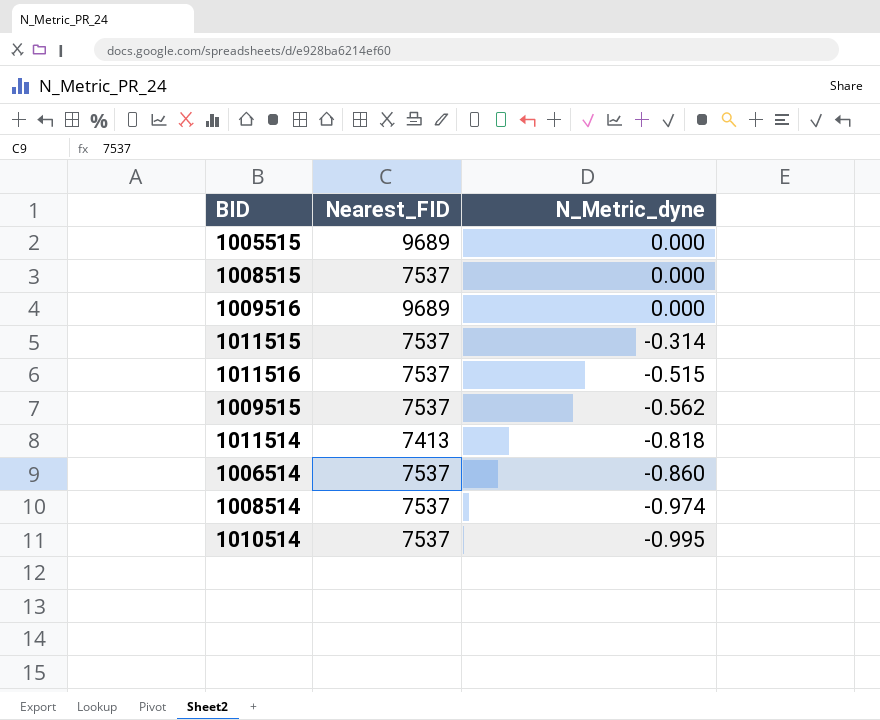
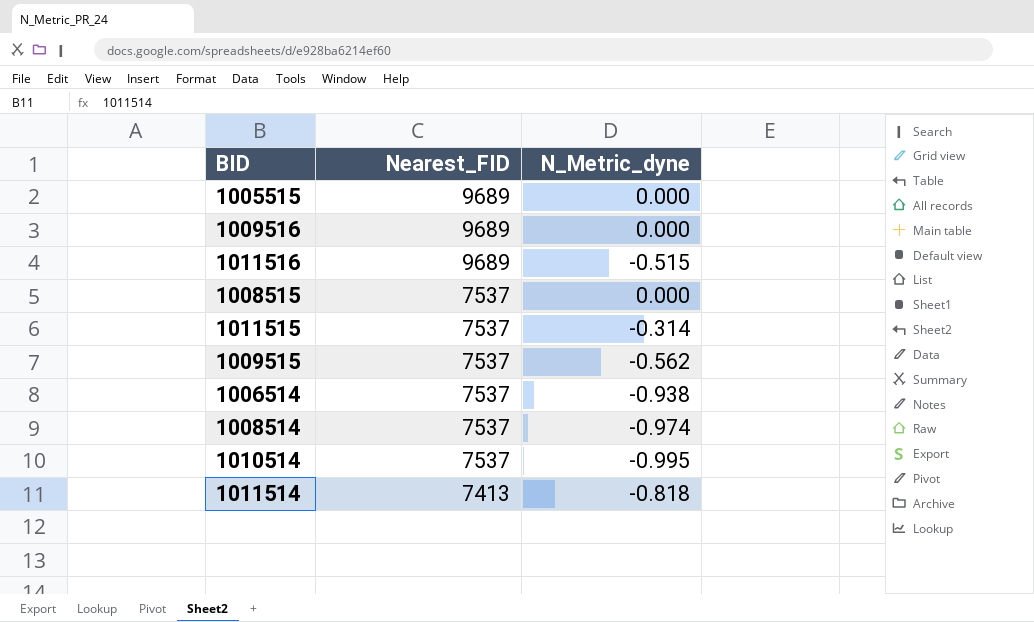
row order: N_Metric_dyne descending -> Nearest_FID descending
1011516 | Nearest_FID: 7537 -> 9689
1006514 | N_Metric_dyne: -0.860 -> -0.938

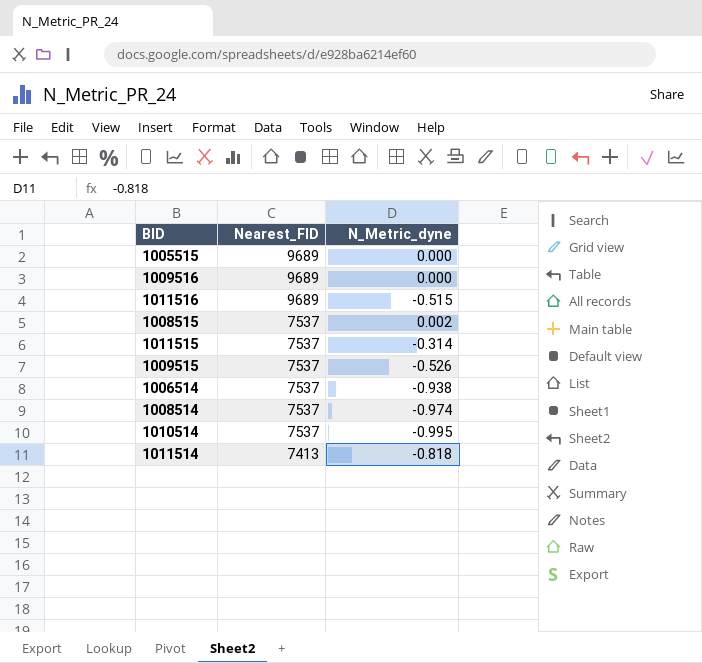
1008515 | N_Metric_dyne: 0.000 -> 0.002
1009515 | N_Metric_dyne: -0.562 -> -0.526

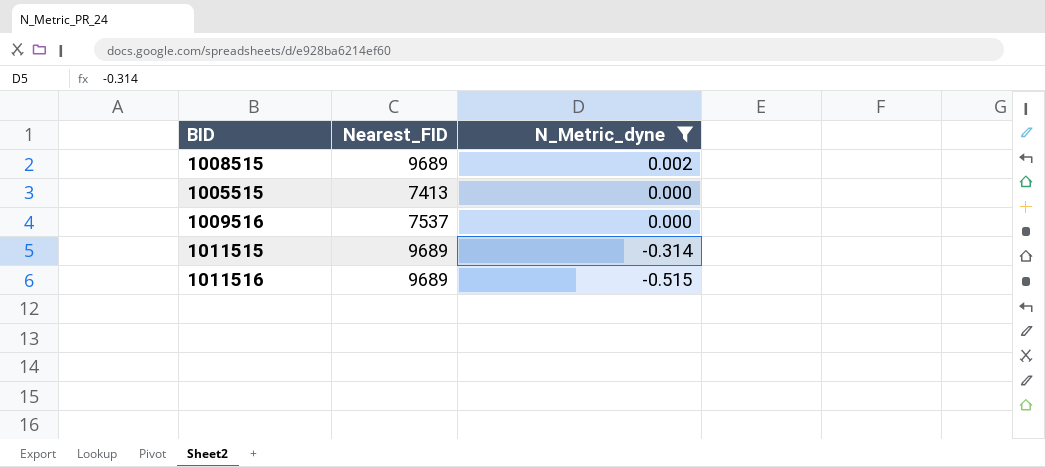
filter: none -> N_Metric_dyne >= -0.515
row order: Nearest_FID descending -> N_Metric_dyne descending
1008515 | Nearest_FID: 7537 -> 9689
1005515 | Nearest_FID: 9689 -> 7413
1009516 | Nearest_FID: 9689 -> 7537
1011515 | Nearest_FID: 7537 -> 9689

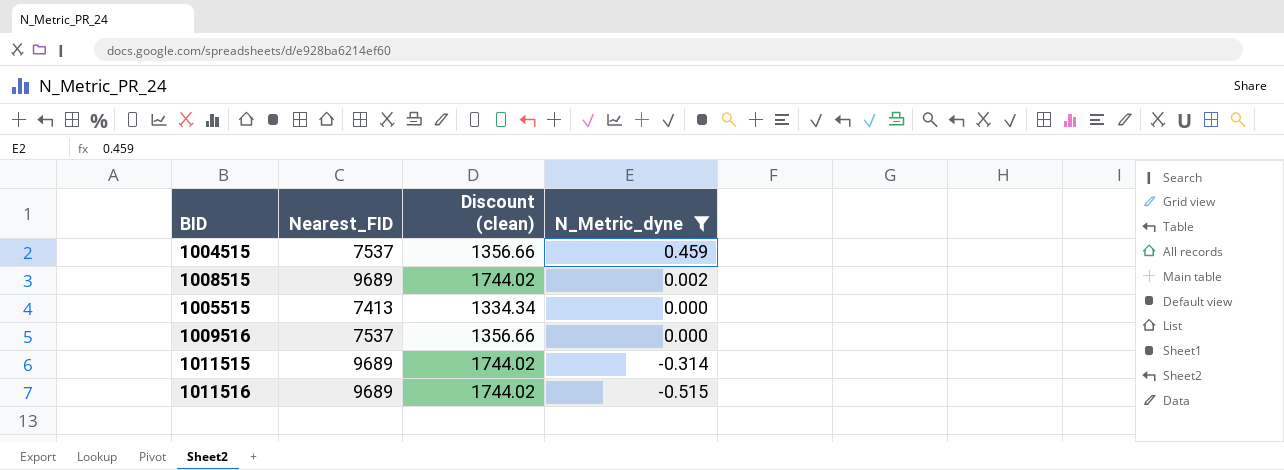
column Discount (clean) | formula: none -> [Nearest_FID] * 0.18
row 1004515: none -> 7537 | 1356.66 | 0.459

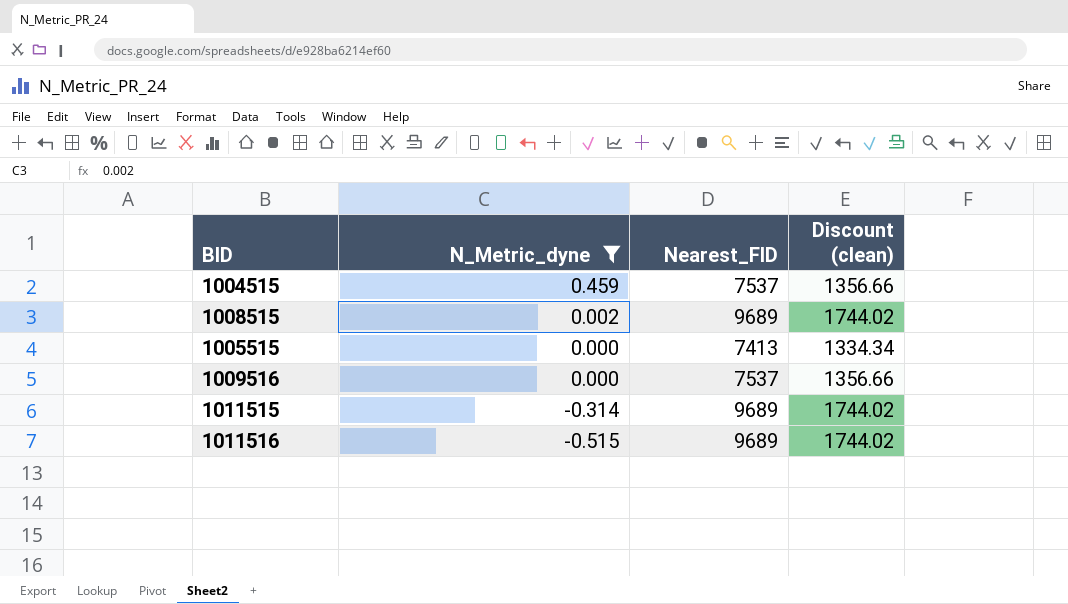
column N_Metric_dyne | position: 4 -> 2

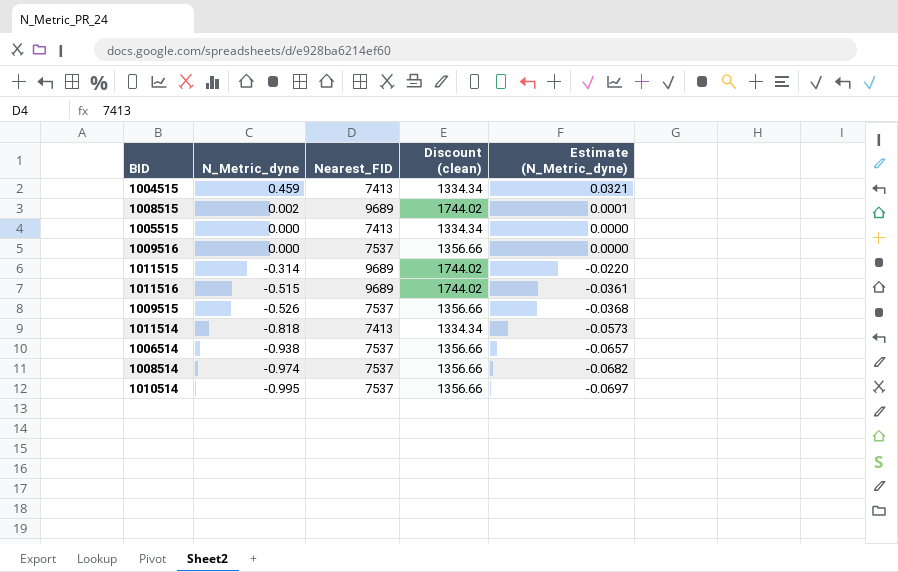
filter: N_Metric_dyne >= -0.515 -> none
column Estimate (N_Metric_dyne) | formula: none -> [N_Metric_dyne] * 0.07
1004515 | Nearest_FID: 7537 -> 7413
1004515 | Discount (clean): 1356.66 -> 1334.34

